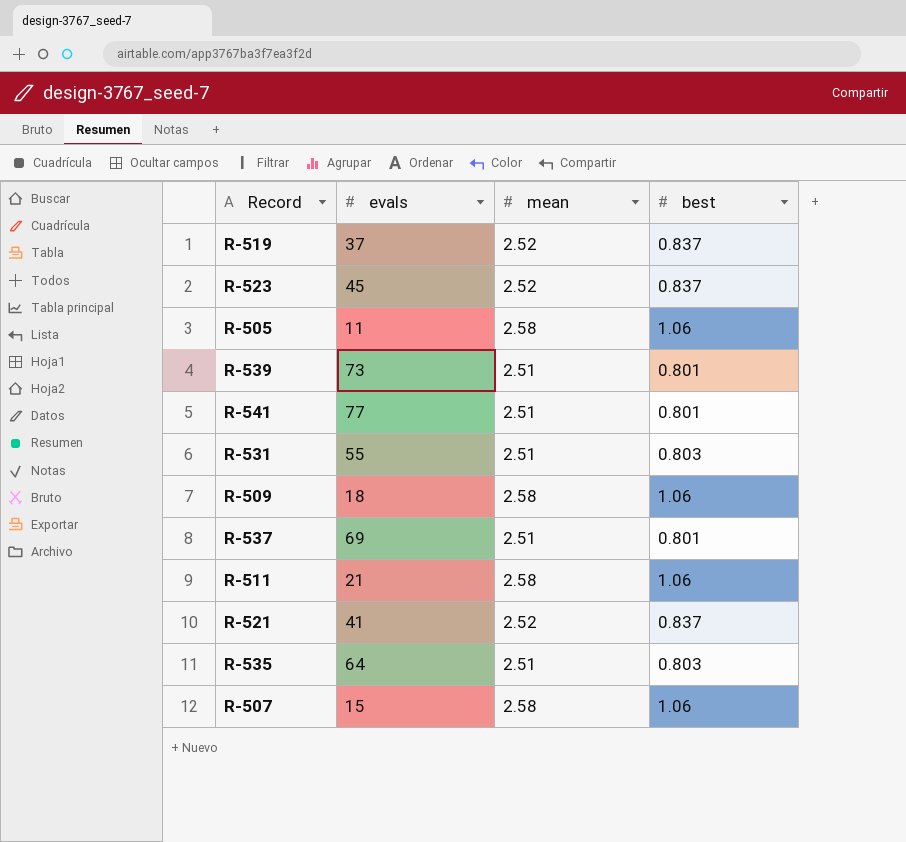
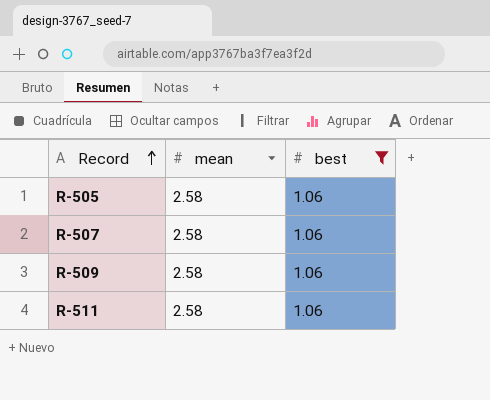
filter: none -> best = 1.06
row order: none -> Record ascending
column evals | position: 2 -> none

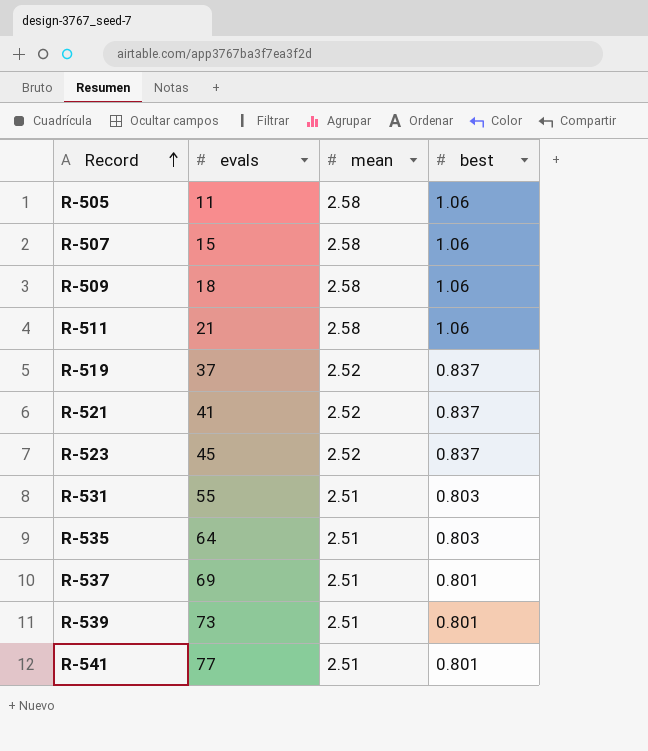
filter: best = 1.06 -> none
column evals | position: none -> 2

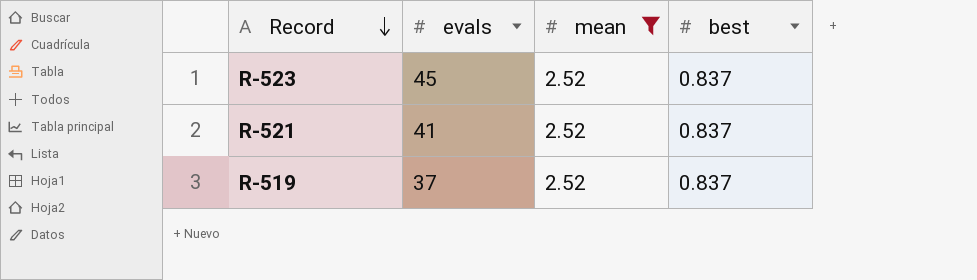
filter: none -> mean = 2.52
row order: Record ascending -> Record descending

